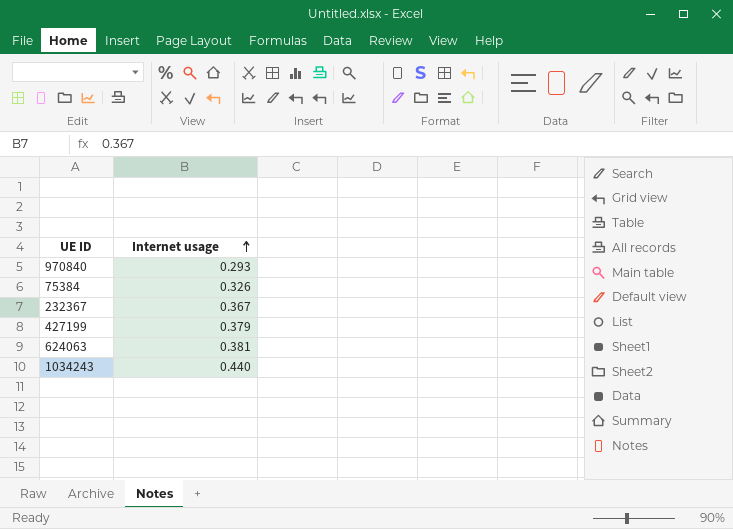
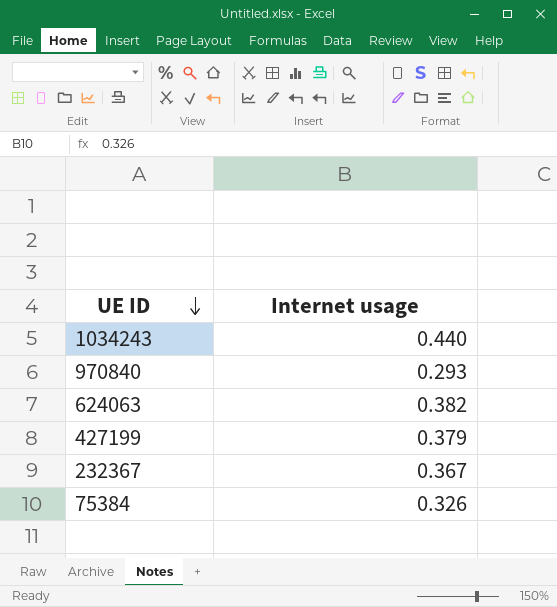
row order: Internet usage ascending -> UE ID descending
624063 | Internet usage: 0.381 -> 0.382

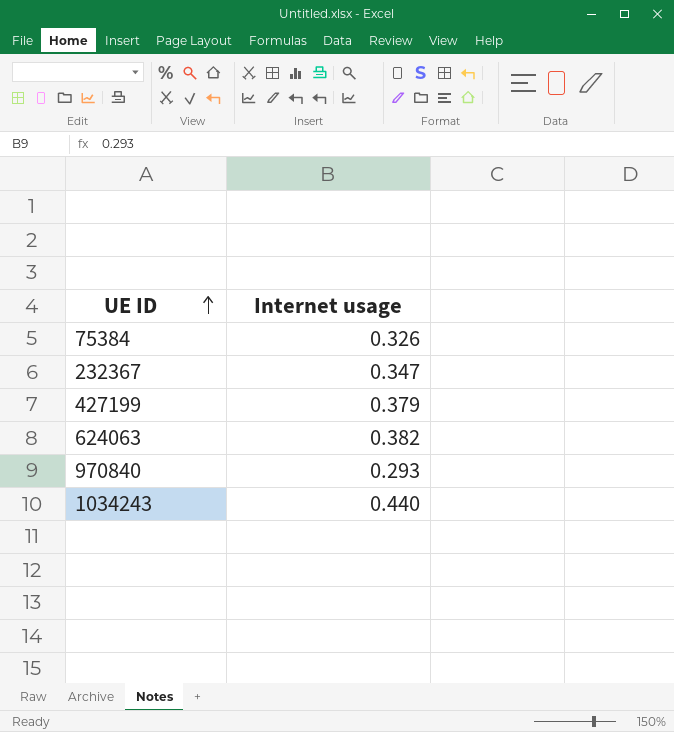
row order: UE ID descending -> UE ID ascending
232367 | Internet usage: 0.367 -> 0.347

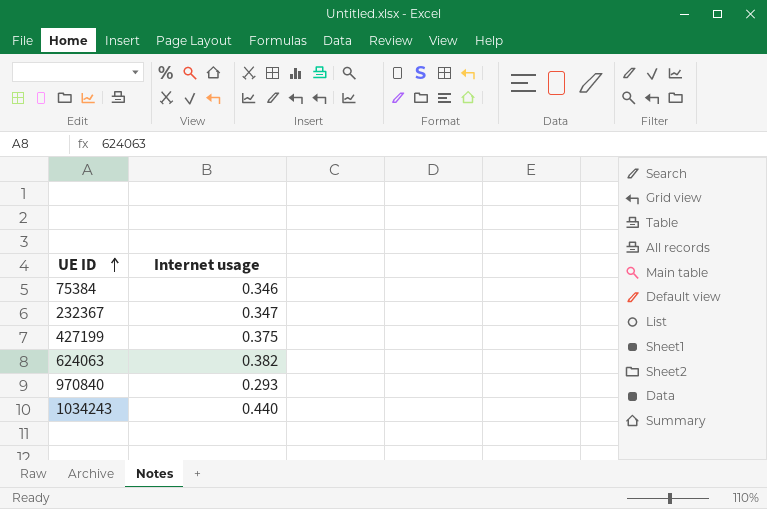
75384 | Internet usage: 0.326 -> 0.346
427199 | Internet usage: 0.379 -> 0.375

